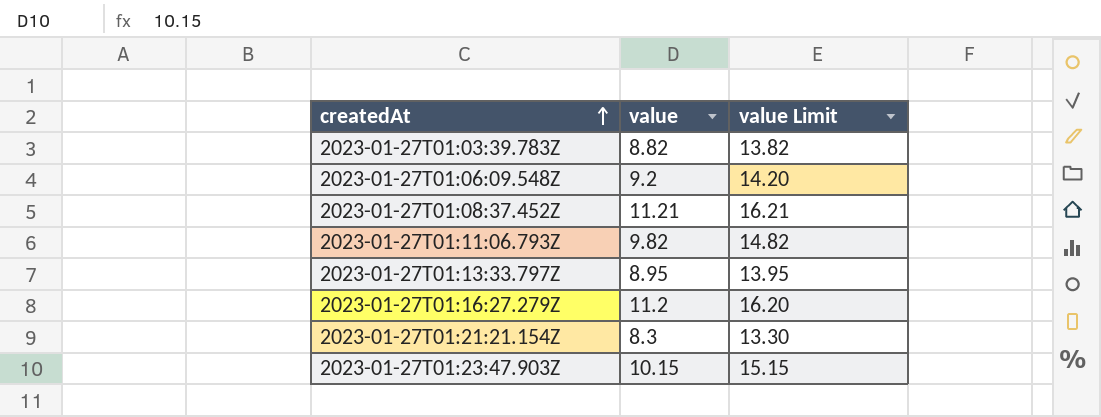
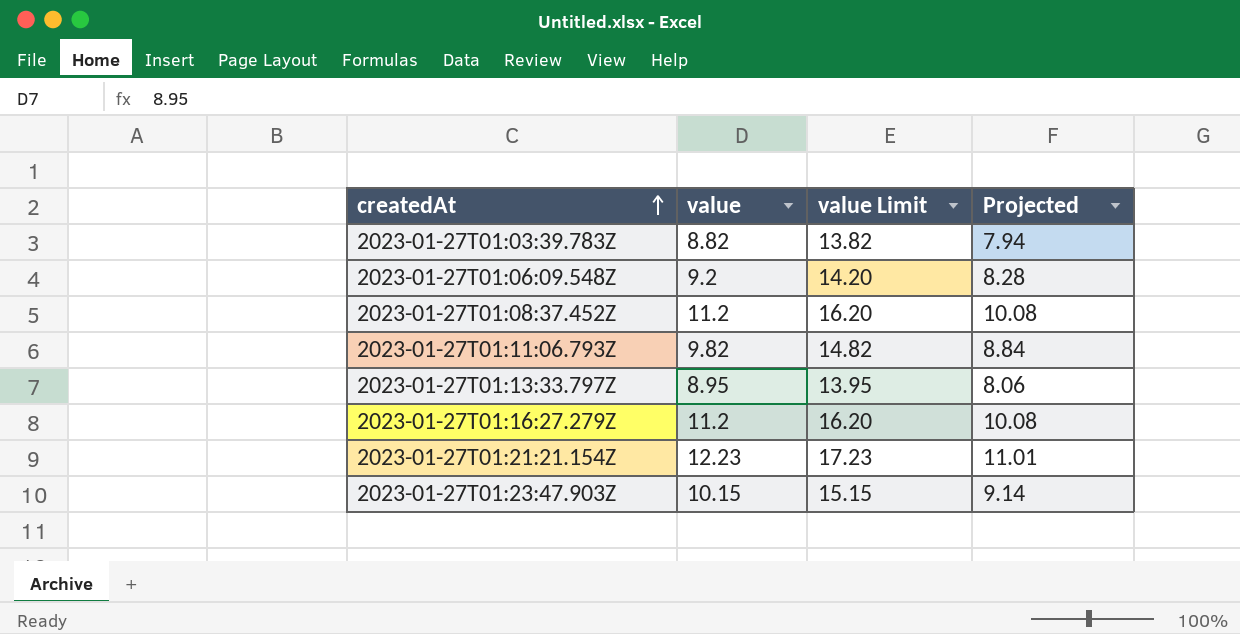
column Projected | formula: none -> [value] * 0.9
2023-01-27T01:08:37.452Z | value: 11.21 -> 11.2
2023-01-27T01:08:37.452Z | value Limit: 16.21 -> 16.20
2023-01-27T01:21:21.154Z | value: 8.3 -> 12.23
2023-01-27T01:21:21.154Z | value Limit: 13.30 -> 17.23

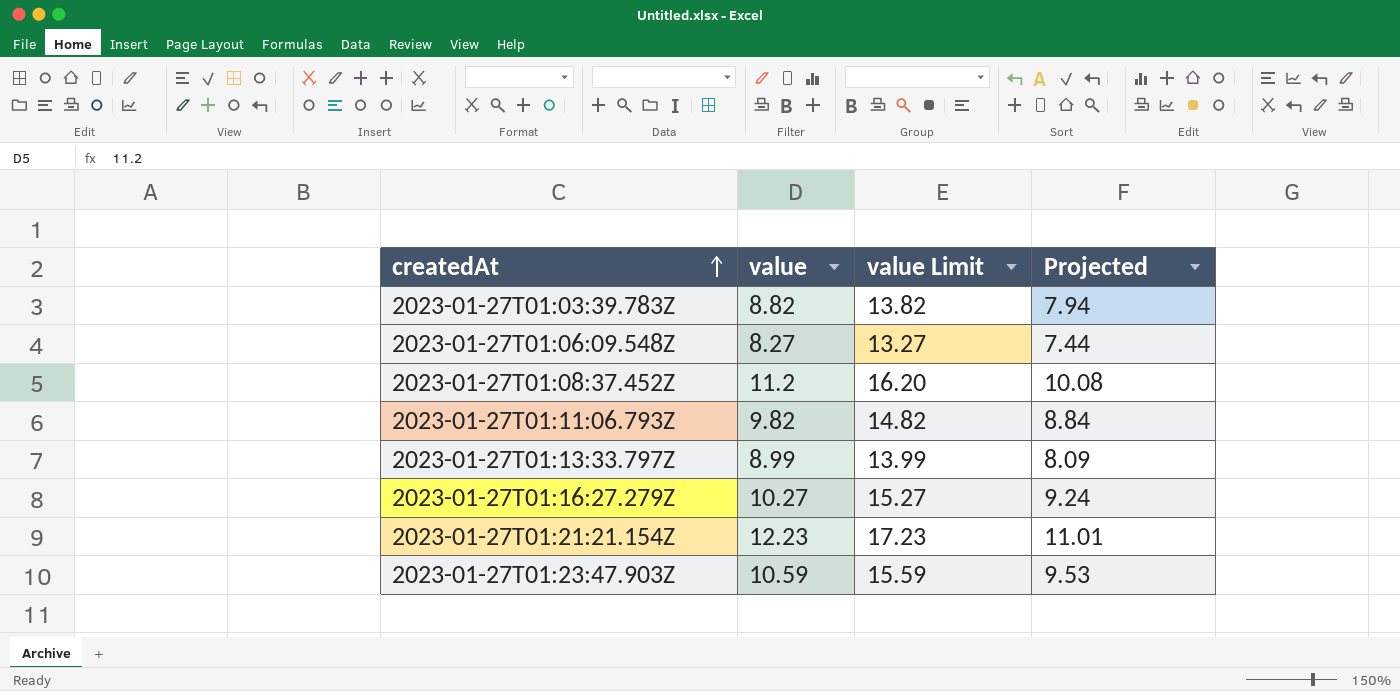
2023-01-27T01:06:09.548Z | value: 9.2 -> 8.27
2023-01-27T01:06:09.548Z | value Limit: 14.20 -> 13.27
2023-01-27T01:06:09.548Z | Projected: 8.28 -> 7.44
2023-01-27T01:13:33.797Z | value: 8.95 -> 8.99
2023-01-27T01:13:33.797Z | value Limit: 13.95 -> 13.99
2023-01-27T01:13:33.797Z | Projected: 8.06 -> 8.09
2023-01-27T01:16:27.279Z | value: 11.2 -> 10.27
2023-01-27T01:16:27.279Z | value Limit: 16.20 -> 15.27
2023-01-27T01:16:27.279Z | Projected: 10.08 -> 9.24
2023-01-27T01:23:47.903Z | value: 10.15 -> 10.59
2023-01-27T01:23:47.903Z | value Limit: 15.15 -> 15.59
2023-01-27T01:23:47.903Z | Projected: 9.14 -> 9.53

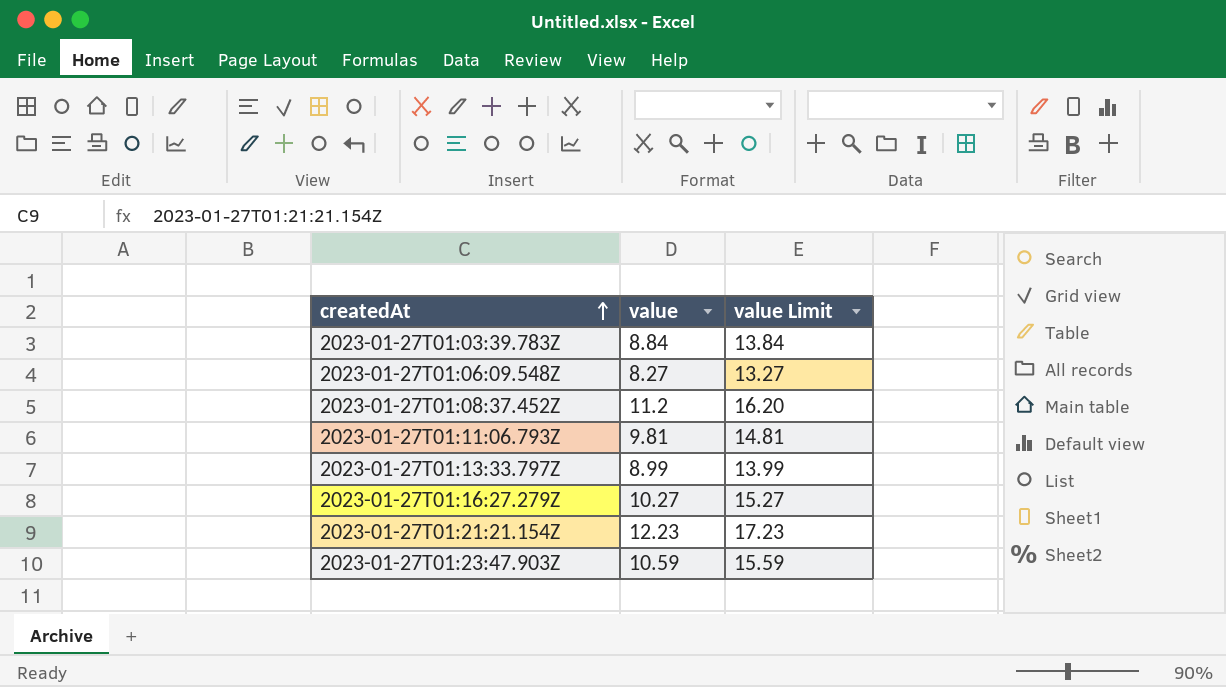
column Projected | formula: [value] * 0.9 -> none
2023-01-27T01:03:39.783Z | value: 8.82 -> 8.84
2023-01-27T01:03:39.783Z | value Limit: 13.82 -> 13.84
2023-01-27T01:11:06.793Z | value: 9.82 -> 9.81
2023-01-27T01:11:06.793Z | value Limit: 14.82 -> 14.81

